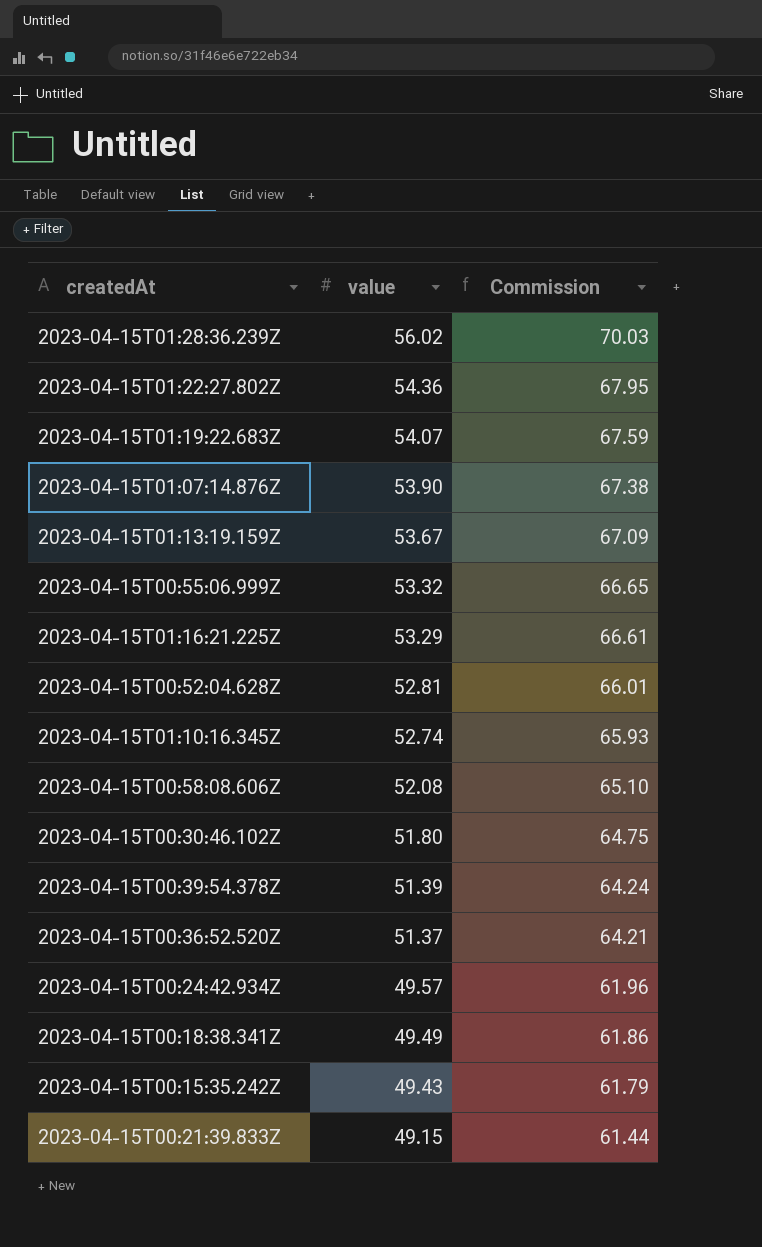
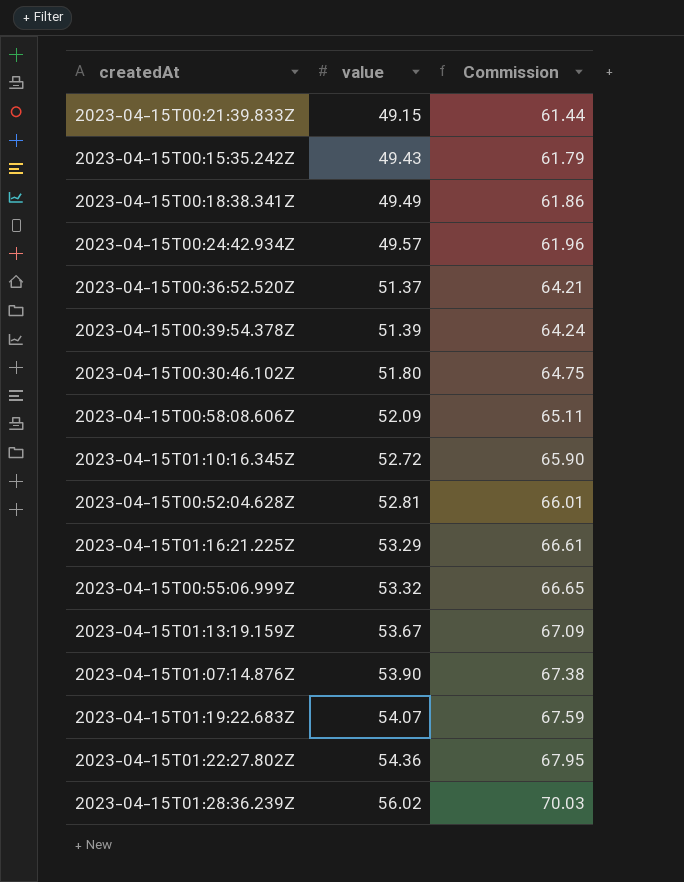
row order: value descending -> value ascending
2023-04-15T00:58:08.606Z | value: 52.08 -> 52.09
2023-04-15T00:58:08.606Z | Commission: 65.10 -> 65.11
2023-04-15T01:10:16.345Z | value: 52.74 -> 52.72
2023-04-15T01:10:16.345Z | Commission: 65.93 -> 65.90

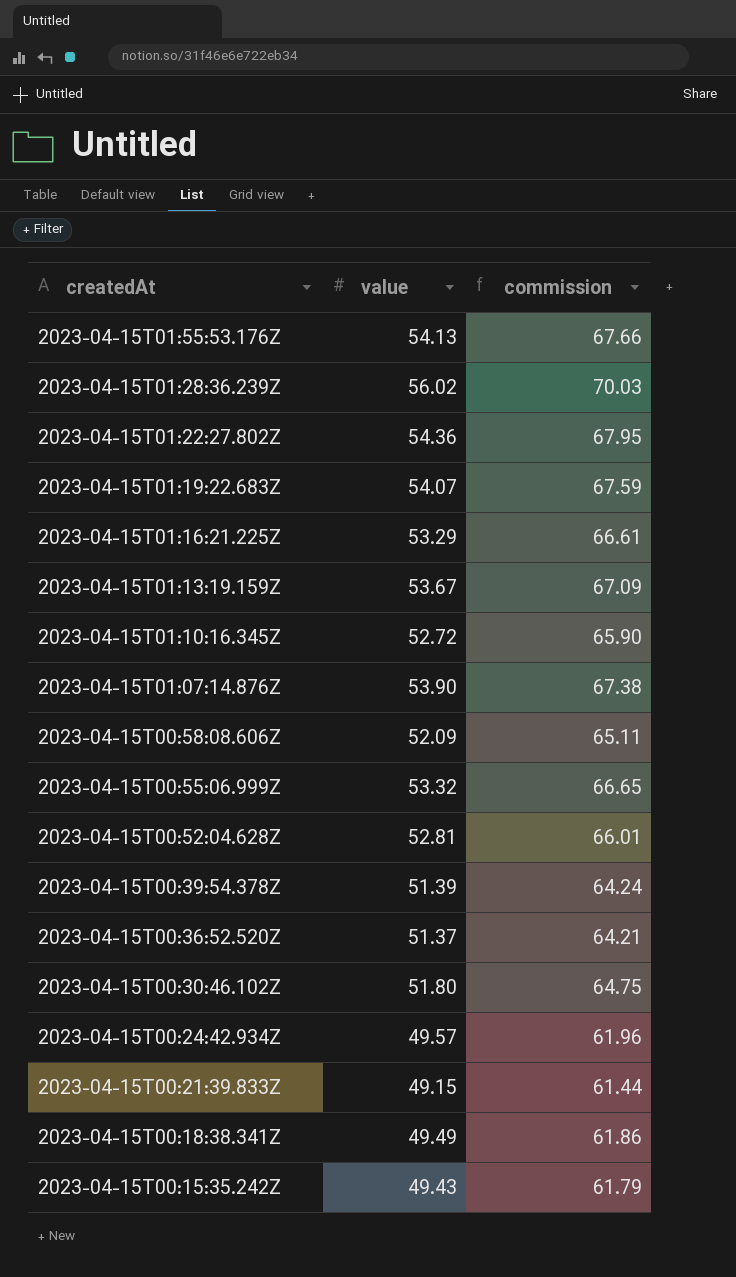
row order: value ascending -> createdAt descending
column name: Commission -> commission
row 2023-04-15T01:55:53.176Z: none -> 54.13 | 67.66

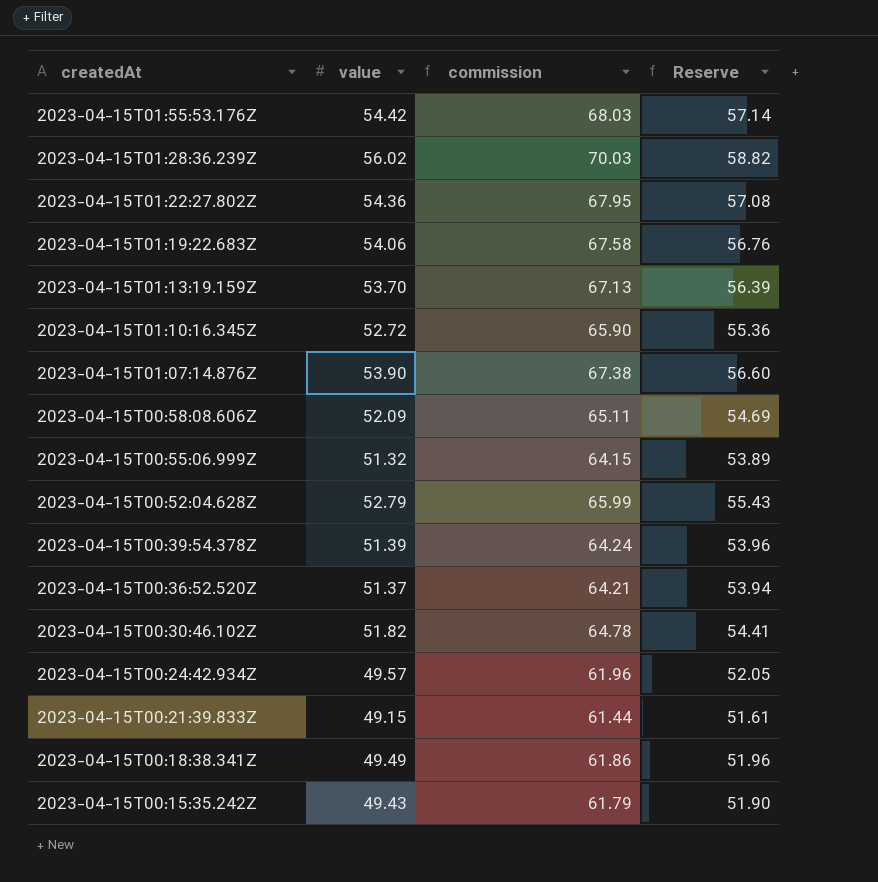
column Reserve | formula: none -> [value] * 1.05
row 2023-04-15T01:16:21.225Z: 53.29 | 66.61 -> none
2023-04-15T01:55:53.176Z | value: 54.13 -> 54.42
2023-04-15T01:55:53.176Z | commission: 67.66 -> 68.03
2023-04-15T01:19:22.683Z | value: 54.07 -> 54.06
2023-04-15T01:19:22.683Z | commission: 67.59 -> 67.58
2023-04-15T01:13:19.159Z | value: 53.67 -> 53.70
2023-04-15T01:13:19.159Z | commission: 67.09 -> 67.13
2023-04-15T00:55:06.999Z | value: 53.32 -> 51.32
2023-04-15T00:55:06.999Z | commission: 66.65 -> 64.15
2023-04-15T00:52:04.628Z | value: 52.81 -> 52.79
2023-04-15T00:52:04.628Z | commission: 66.01 -> 65.99
2023-04-15T00:30:46.102Z | value: 51.80 -> 51.82
2023-04-15T00:30:46.102Z | commission: 64.75 -> 64.78

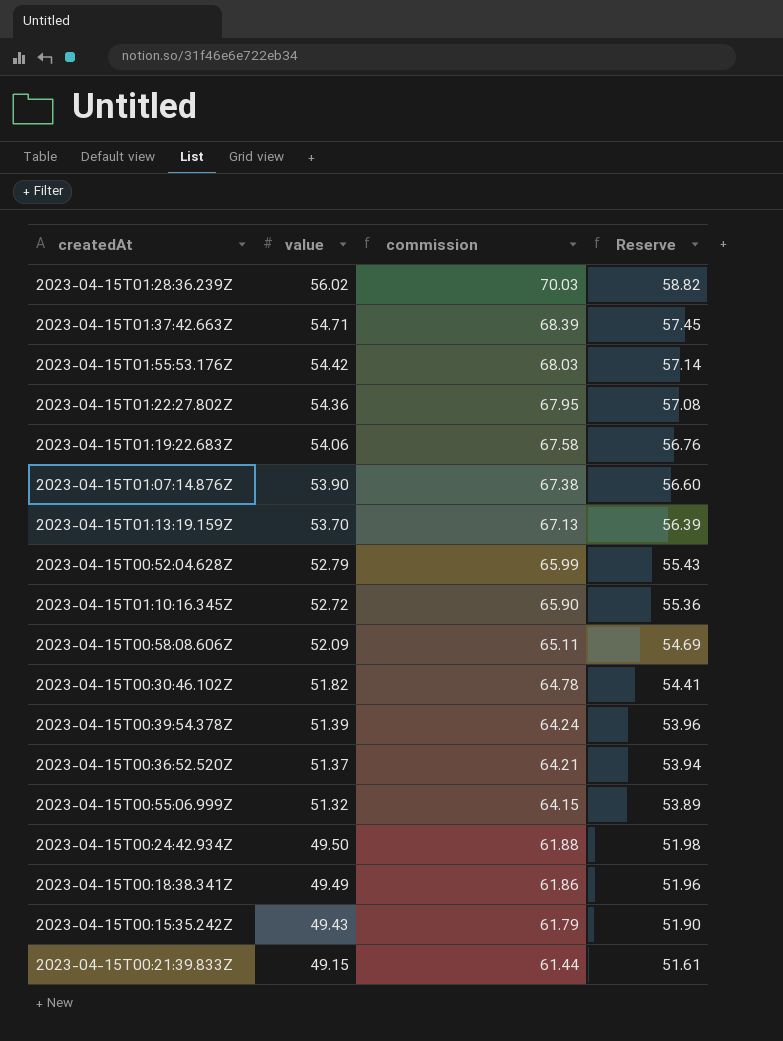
row order: createdAt descending -> value descending
row 2023-04-15T01:37:42.663Z: none -> 54.71 | 68.39 | 57.45
2023-04-15T00:24:42.934Z | value: 49.57 -> 49.50
2023-04-15T00:24:42.934Z | commission: 61.96 -> 61.88
2023-04-15T00:24:42.934Z | Reserve: 52.05 -> 51.98

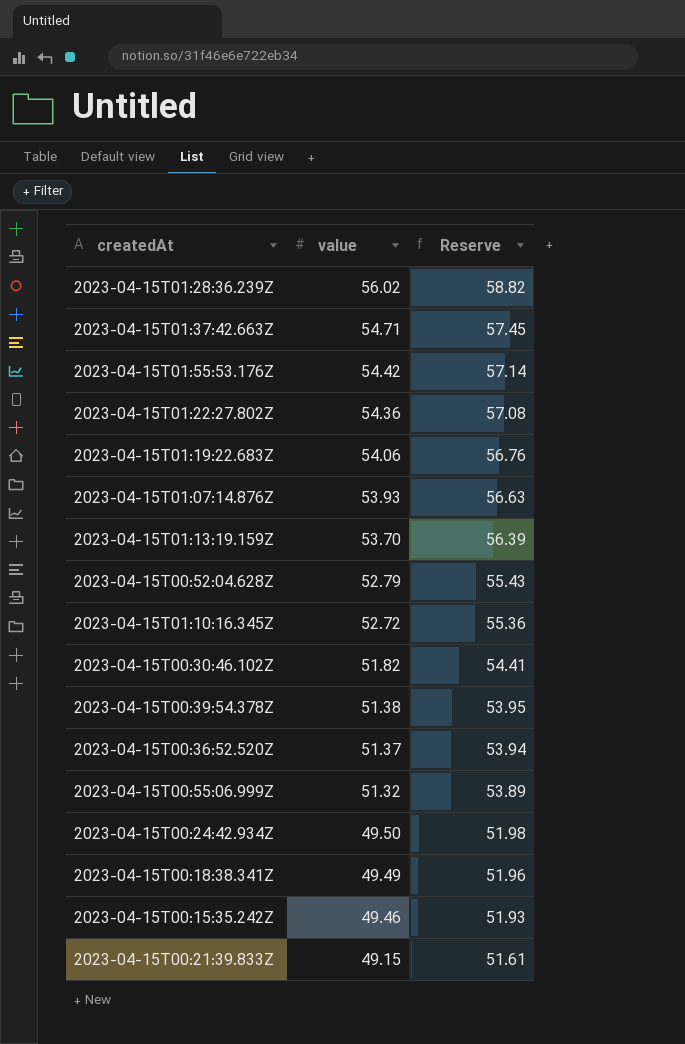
column commission | formula: [value] * 1.25 -> none
row 2023-04-15T00:58:08.606Z: 52.09 | 65.11 | 54.69 -> none
2023-04-15T01:07:14.876Z | value: 53.90 -> 53.93
2023-04-15T01:07:14.876Z | Reserve: 56.60 -> 56.63
2023-04-15T00:39:54.378Z | value: 51.39 -> 51.38
2023-04-15T00:39:54.378Z | Reserve: 53.96 -> 53.95
2023-04-15T00:15:35.242Z | value: 49.43 -> 49.46
2023-04-15T00:15:35.242Z | Reserve: 51.90 -> 51.93

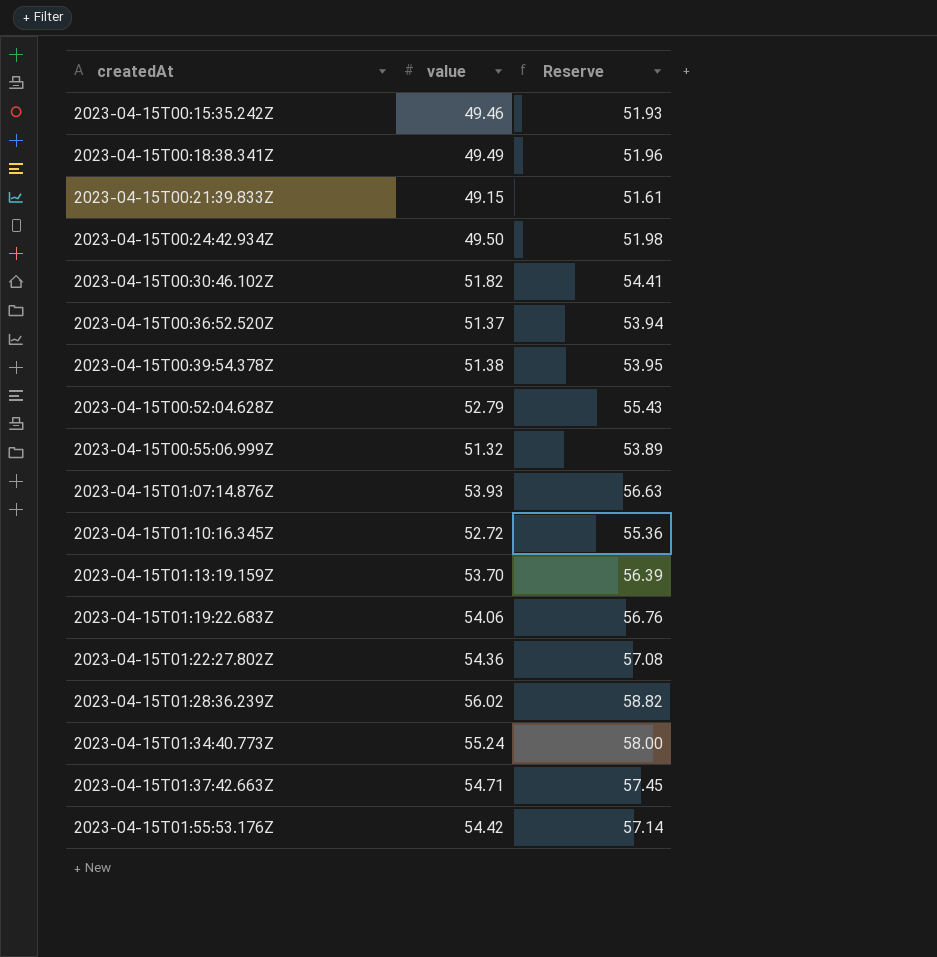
row order: value descending -> createdAt ascending
row 2023-04-15T01:34:40.773Z: none -> 55.24 | 58.00

